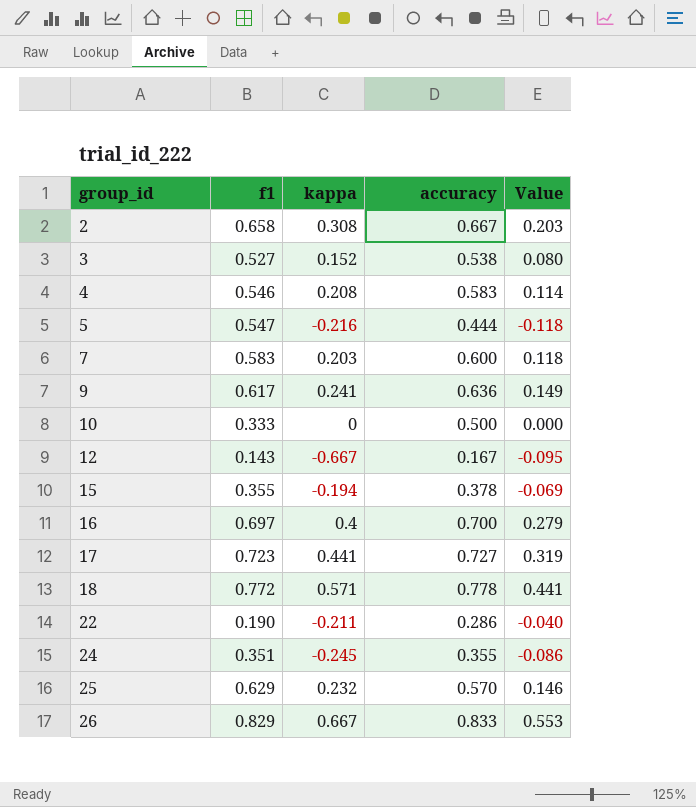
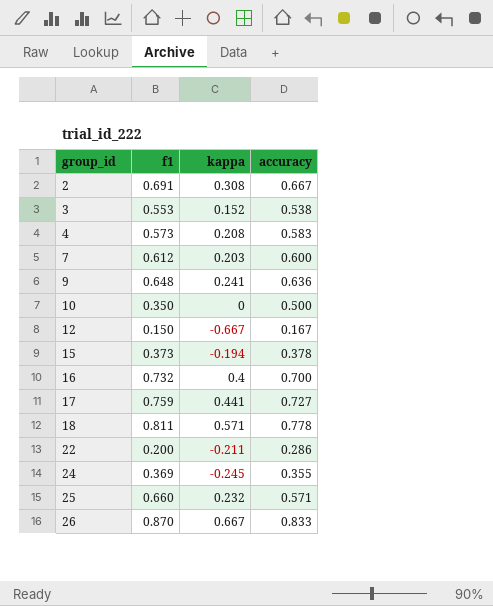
column Value | formula: [f1] * [kappa] -> none
row 5: 0.547 | -0.216 | 0.444 | -0.118 -> none
2 | f1: 0.658 -> 0.691
3 | f1: 0.527 -> 0.553
4 | f1: 0.546 -> 0.573
7 | f1: 0.583 -> 0.612
9 | f1: 0.617 -> 0.648
10 | f1: 0.333 -> 0.350
12 | f1: 0.143 -> 0.150
15 | f1: 0.355 -> 0.373
16 | f1: 0.697 -> 0.732
17 | f1: 0.723 -> 0.759
18 | f1: 0.772 -> 0.811
22 | f1: 0.190 -> 0.200
24 | f1: 0.351 -> 0.369
25 | f1: 0.629 -> 0.660
25 | accuracy: 0.570 -> 0.571
26 | f1: 0.829 -> 0.870

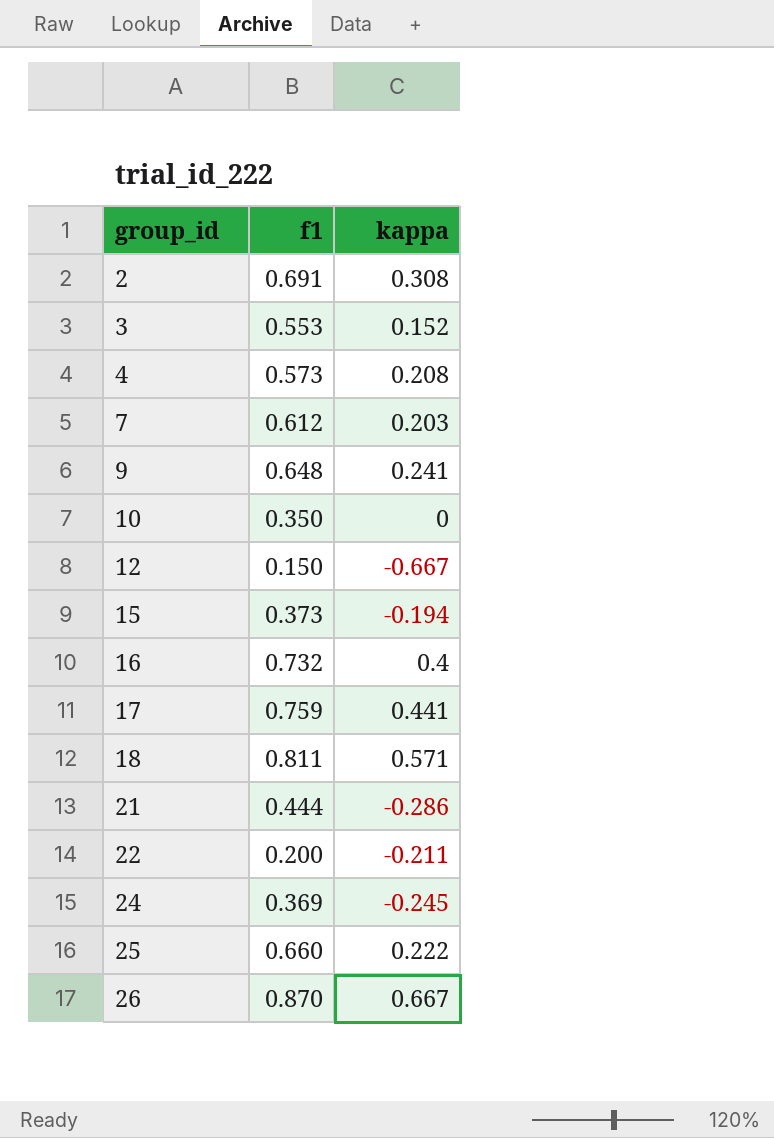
column accuracy | position: 4 -> none
row 21: none -> 0.444 | -0.286
25 | kappa: 0.232 -> 0.222

